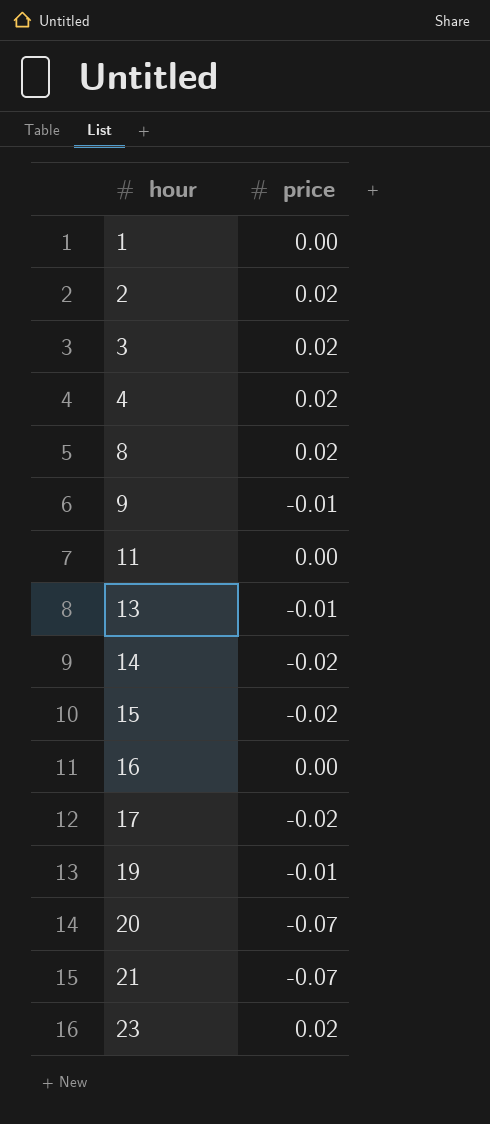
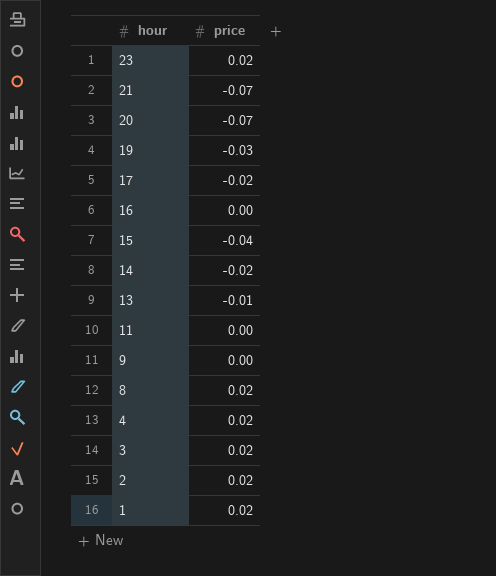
row order: hour ascending -> hour descending
19 | price: -0.01 -> -0.03
15 | price: -0.02 -> -0.04
9 | price: -0.01 -> 0.00
1 | price: 0.00 -> 0.02

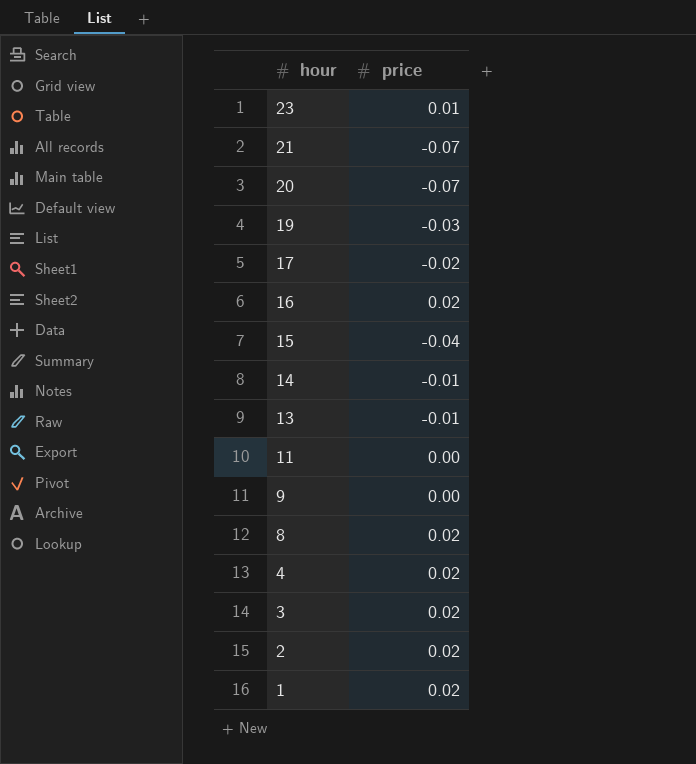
23 | price: 0.02 -> 0.01
16 | price: 0.00 -> 0.02
14 | price: -0.02 -> -0.01

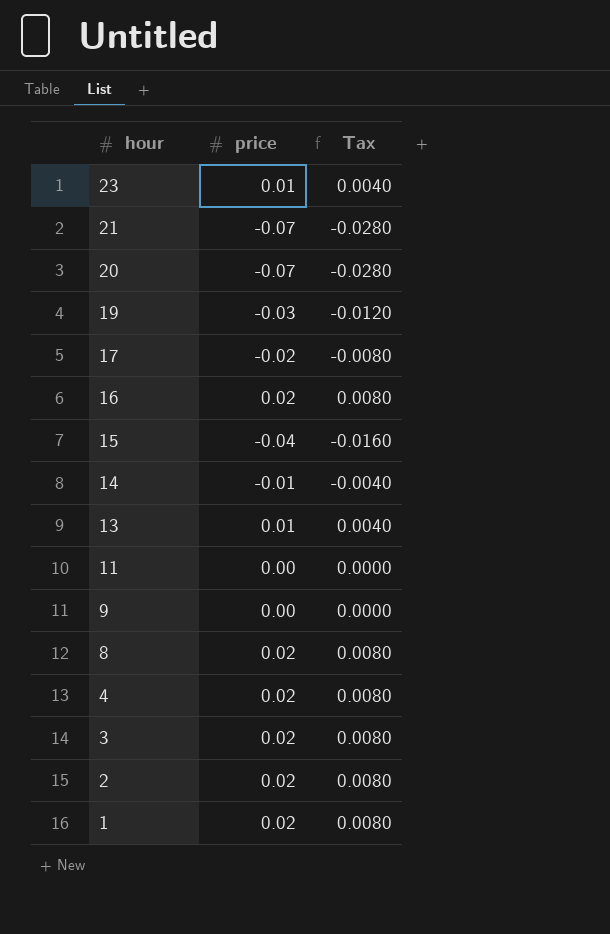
column Tax | formula: none -> [price] * 0.4
13 | price: -0.01 -> 0.01

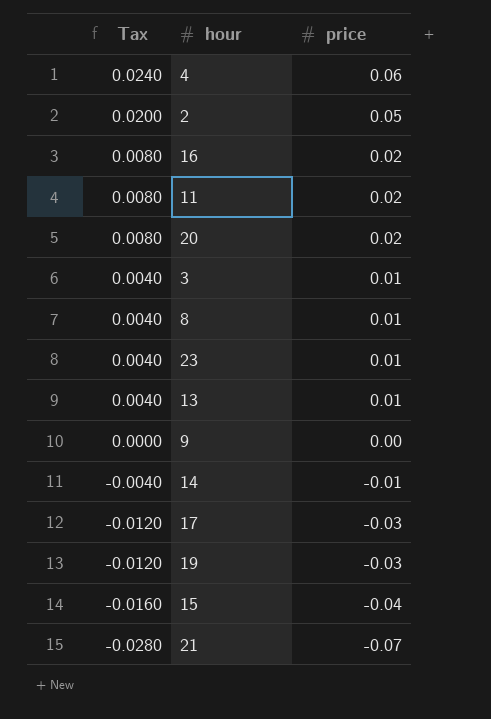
row order: hour descending -> Tax descending
column Tax | position: 3 -> 1
row 1: 0.02 | 0.0080 -> none
4 | Tax: 0.0080 -> 0.0240
4 | price: 0.02 -> 0.06
2 | Tax: 0.0080 -> 0.0200
2 | price: 0.02 -> 0.05
11 | Tax: 0.0000 -> 0.0080
11 | price: 0.00 -> 0.02
20 | Tax: -0.0280 -> 0.0080
20 | price: -0.07 -> 0.02
3 | Tax: 0.0080 -> 0.0040
3 | price: 0.02 -> 0.01
8 | Tax: 0.0080 -> 0.0040
8 | price: 0.02 -> 0.01
17 | Tax: -0.0080 -> -0.0120
17 | price: -0.02 -> -0.03

